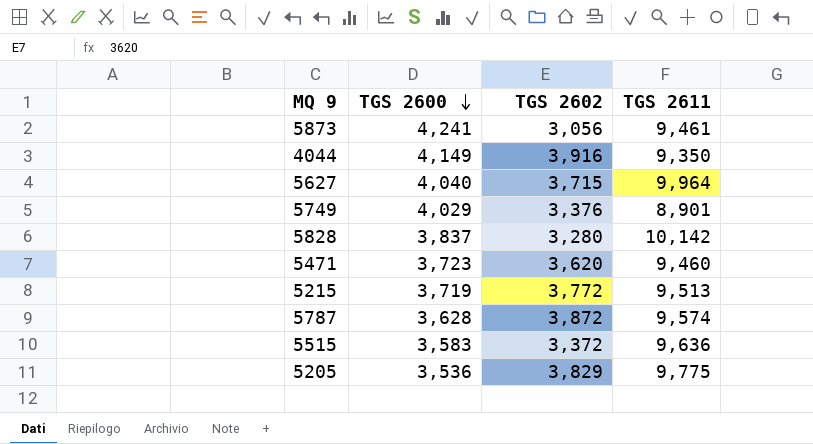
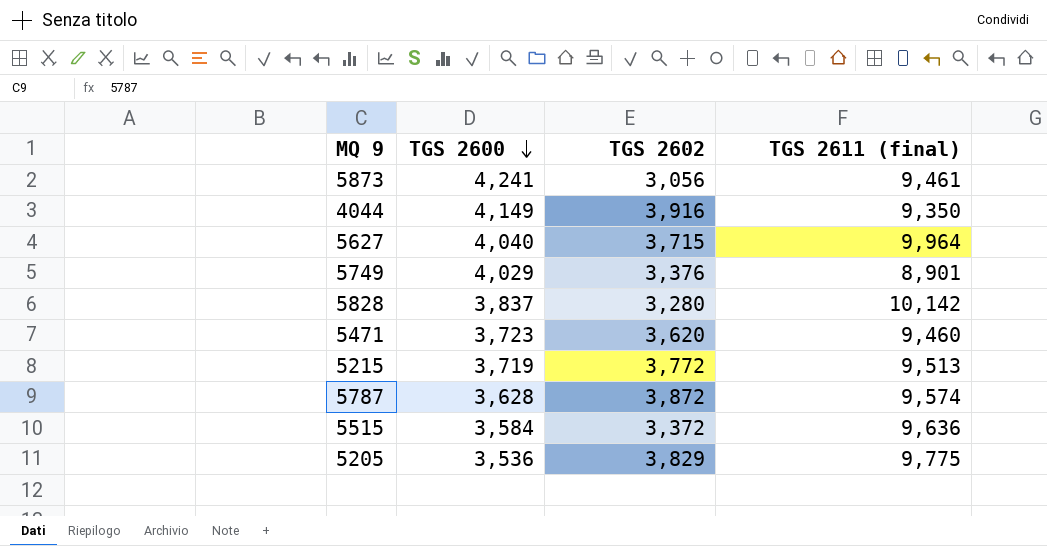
column name: TGS 2611 -> TGS 2611 (final)
5515 | TGS 2600: 3,583 -> 3,584

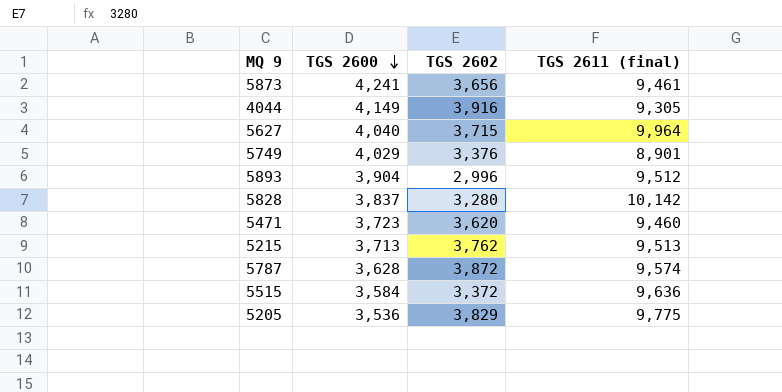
5873 | TGS 2602: 3,056 -> 3,656
4044 | TGS 2611 (final): 9,350 -> 9,305
row 5893: none -> 3,904 | 2,996 | 9,512
5215 | TGS 2600: 3,719 -> 3,713
5215 | TGS 2602: 3,772 -> 3,762

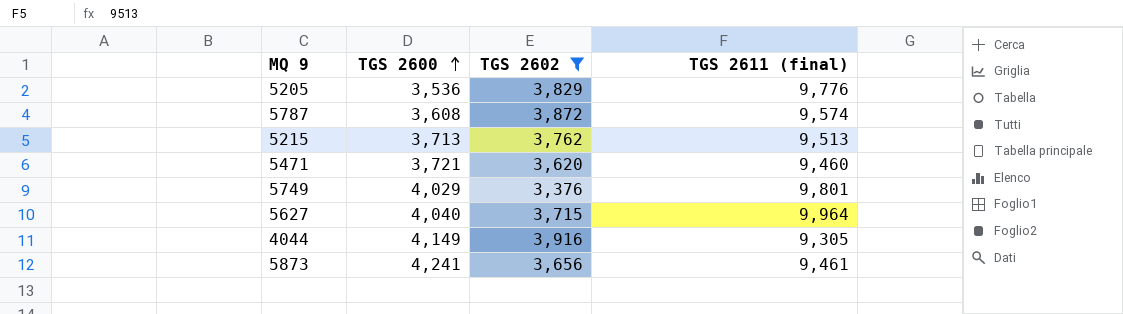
filter: none -> TGS 2602 >= 3,376
row order: TGS 2600 descending -> TGS 2600 ascending
5205 | TGS 2611 (final): 9,775 -> 9,776
5787 | TGS 2600: 3,628 -> 3,608
5471 | TGS 2600: 3,723 -> 3,721
5749 | TGS 2611 (final): 8,901 -> 9,801

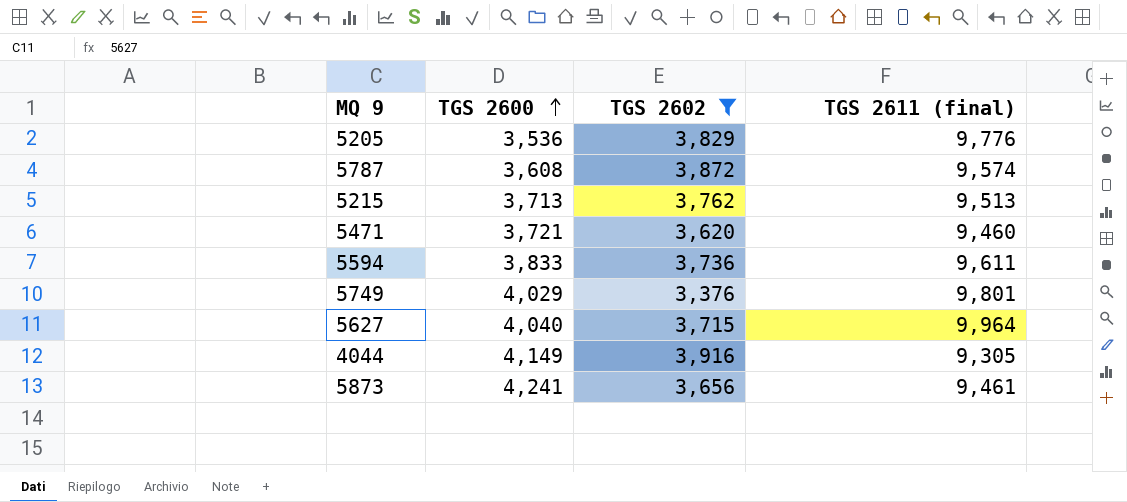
row 5594: none -> 3,833 | 3,736 | 9,611

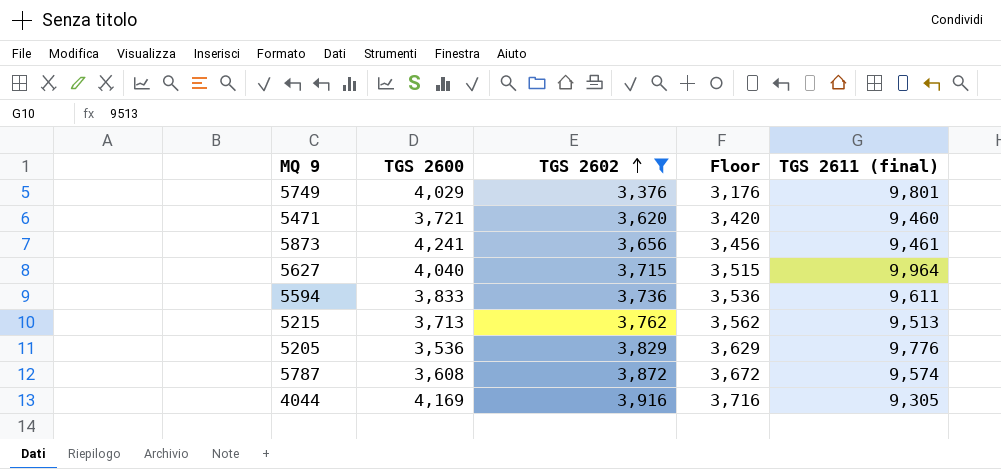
row order: TGS 2600 ascending -> TGS 2602 ascending
column Floor | formula: none -> [TGS 2602] - 200
4044 | TGS 2600: 4,149 -> 4,169

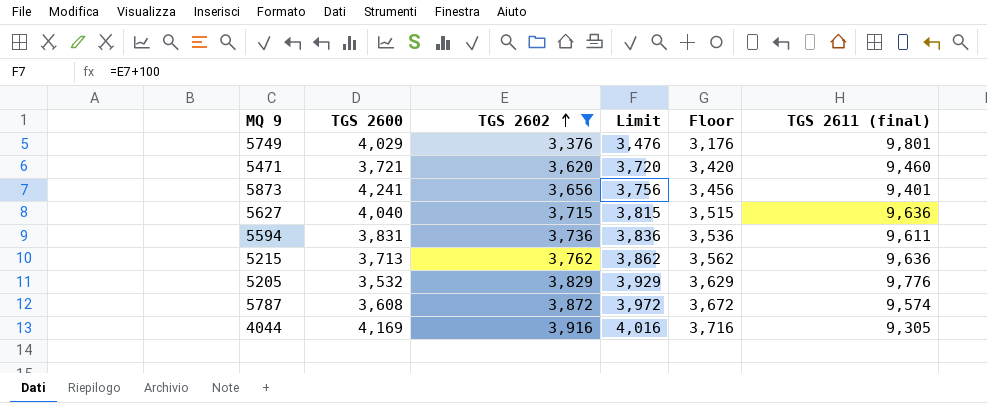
column Limit | formula: none -> [TGS 2602] + 100
5873 | TGS 2611 (final): 9,461 -> 9,401
5627 | TGS 2611 (final): 9,964 -> 9,636
5594 | TGS 2600: 3,833 -> 3,831
5215 | TGS 2611 (final): 9,513 -> 9,636
5205 | TGS 2600: 3,536 -> 3,532

